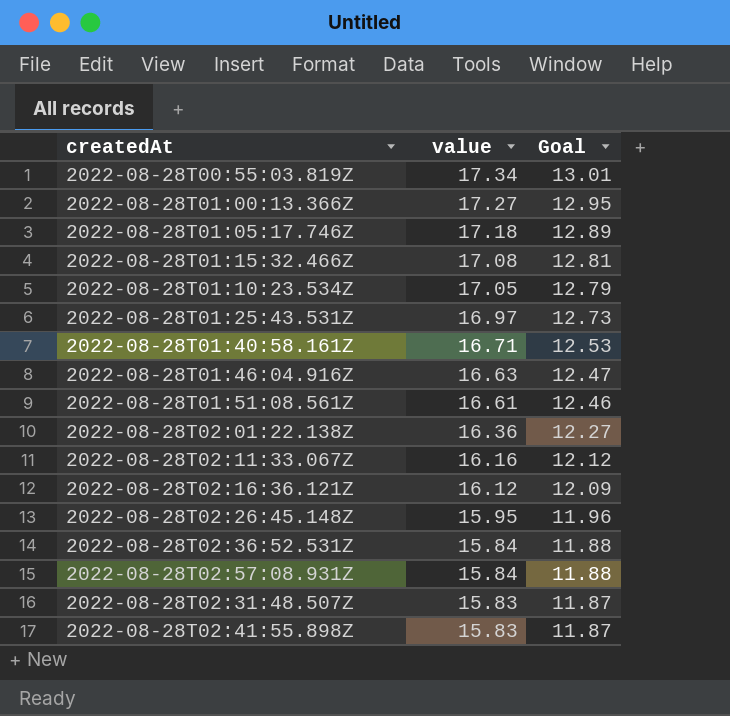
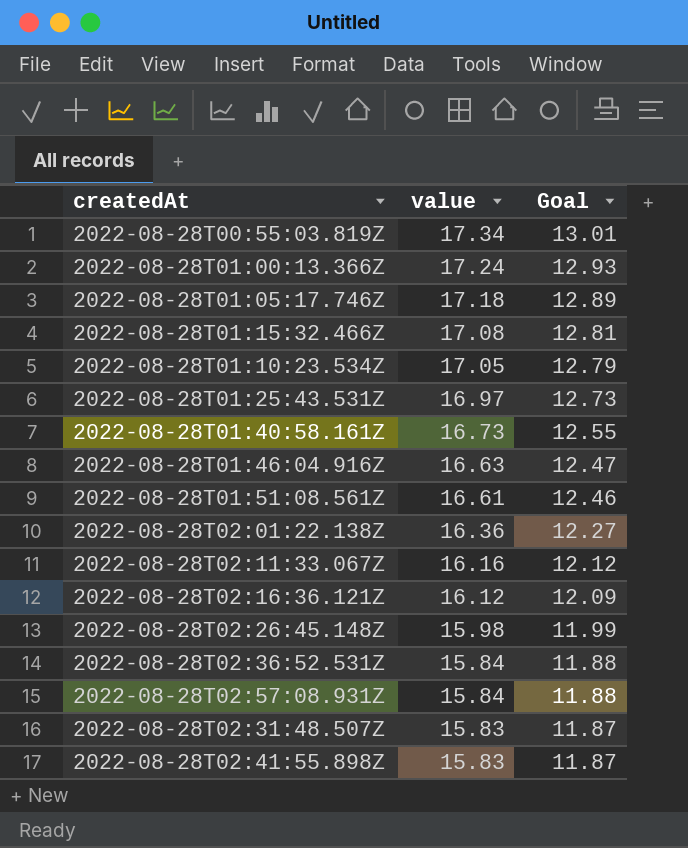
2022-08-28T01:00:13.366Z | value: 17.27 -> 17.24
2022-08-28T01:00:13.366Z | Goal: 12.95 -> 12.93
2022-08-28T01:40:58.161Z | value: 16.71 -> 16.73
2022-08-28T01:40:58.161Z | Goal: 12.53 -> 12.55
2022-08-28T02:26:45.148Z | value: 15.95 -> 15.98
2022-08-28T02:26:45.148Z | Goal: 11.96 -> 11.99

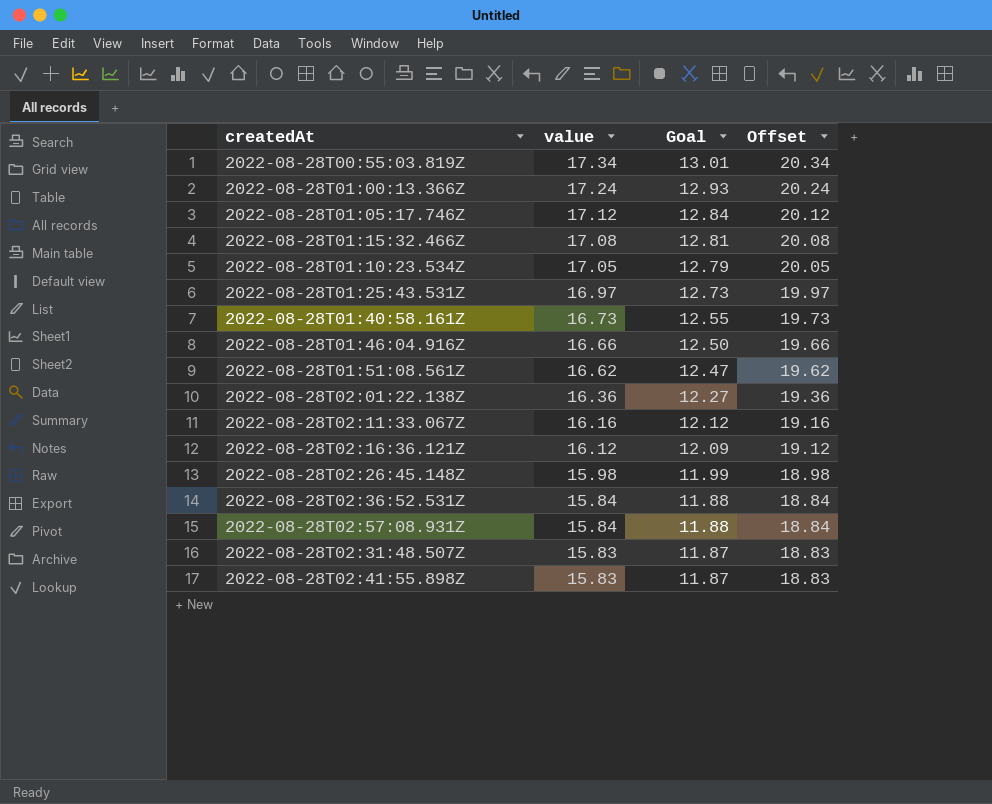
column Offset | formula: none -> [value] + 3
2022-08-28T01:05:17.746Z | value: 17.18 -> 17.12
2022-08-28T01:05:17.746Z | Goal: 12.89 -> 12.84
2022-08-28T01:46:04.916Z | value: 16.63 -> 16.66
2022-08-28T01:46:04.916Z | Goal: 12.47 -> 12.50
2022-08-28T01:51:08.561Z | value: 16.61 -> 16.62
2022-08-28T01:51:08.561Z | Goal: 12.46 -> 12.47

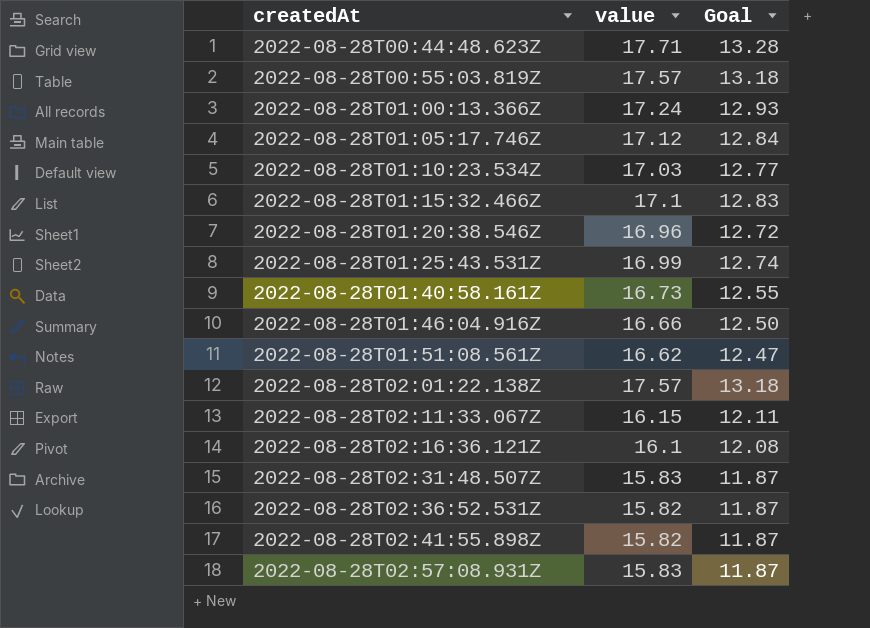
row order: value descending -> createdAt ascending
column Offset | formula: [value] + 3 -> none
row 2022-08-28T02:26:45.148Z: 15.98 | 11.99 | 18.98 -> none
row 2022-08-28T00:44:48.623Z: none -> 17.71 | 13.28
2022-08-28T00:55:03.819Z | value: 17.34 -> 17.57
2022-08-28T00:55:03.819Z | Goal: 13.01 -> 13.18
2022-08-28T01:10:23.534Z | value: 17.05 -> 17.03
2022-08-28T01:10:23.534Z | Goal: 12.79 -> 12.77
2022-08-28T01:15:32.466Z | value: 17.08 -> 17.1
2022-08-28T01:15:32.466Z | Goal: 12.81 -> 12.83
row 2022-08-28T01:20:38.546Z: none -> 16.96 | 12.72
2022-08-28T01:25:43.531Z | value: 16.97 -> 16.99
2022-08-28T01:25:43.531Z | Goal: 12.73 -> 12.74
2022-08-28T02:01:22.138Z | value: 16.36 -> 17.57
2022-08-28T02:01:22.138Z | Goal: 12.27 -> 13.18
2022-08-28T02:11:33.067Z | value: 16.16 -> 16.15
2022-08-28T02:11:33.067Z | Goal: 12.12 -> 12.11
2022-08-28T02:16:36.121Z | value: 16.12 -> 16.1
2022-08-28T02:16:36.121Z | Goal: 12.09 -> 12.08
2022-08-28T02:36:52.531Z | value: 15.84 -> 15.82
2022-08-28T02:36:52.531Z | Goal: 11.88 -> 11.87
2022-08-28T02:41:55.898Z | value: 15.83 -> 15.82
2022-08-28T02:57:08.931Z | value: 15.84 -> 15.83
2022-08-28T02:57:08.931Z | Goal: 11.88 -> 11.87

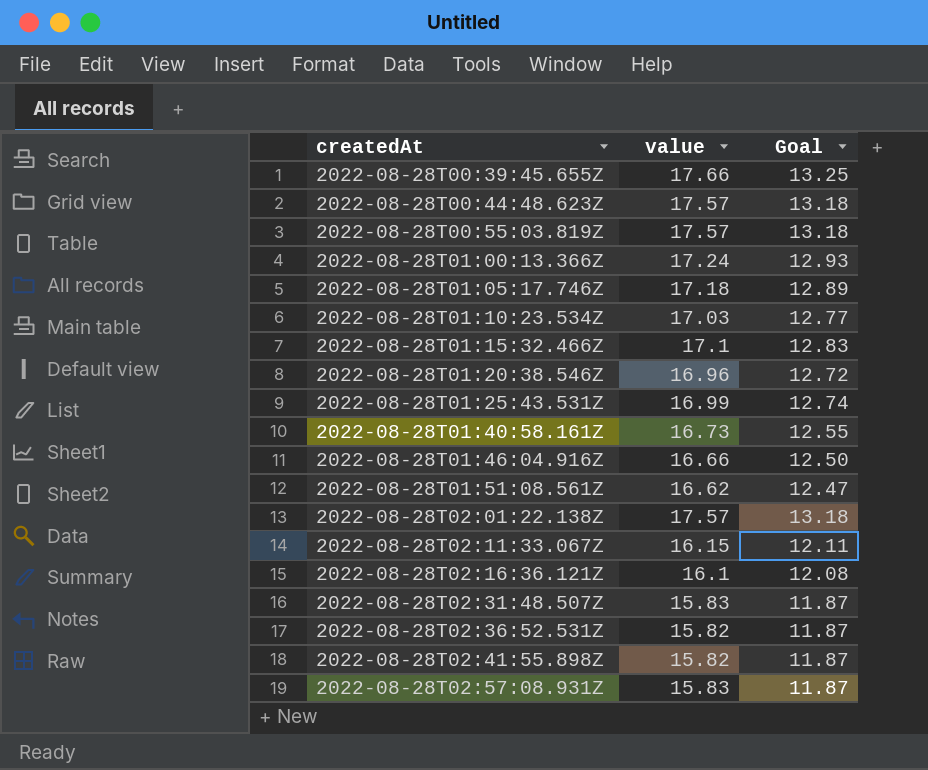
row 2022-08-28T00:39:45.655Z: none -> 17.66 | 13.25
2022-08-28T00:44:48.623Z | value: 17.71 -> 17.57
2022-08-28T00:44:48.623Z | Goal: 13.28 -> 13.18
2022-08-28T01:05:17.746Z | value: 17.12 -> 17.18
2022-08-28T01:05:17.746Z | Goal: 12.84 -> 12.89

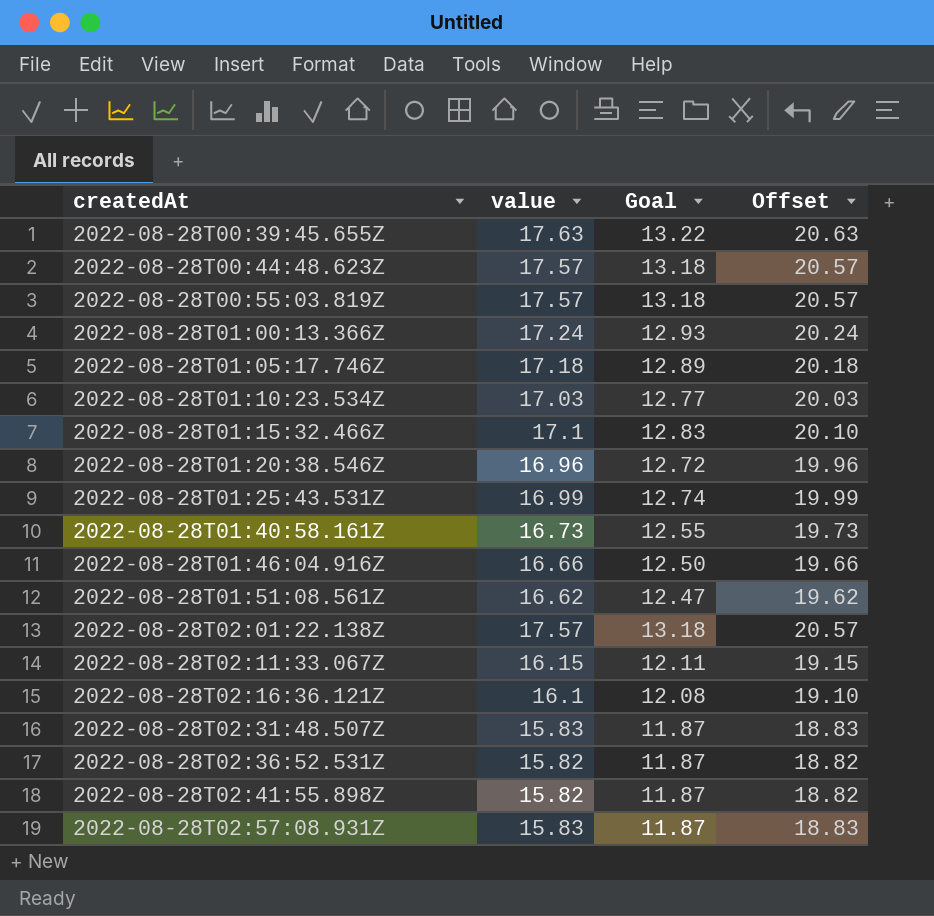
column Offset | formula: none -> [value] + 3
2022-08-28T00:39:45.655Z | value: 17.66 -> 17.63
2022-08-28T00:39:45.655Z | Goal: 13.25 -> 13.22

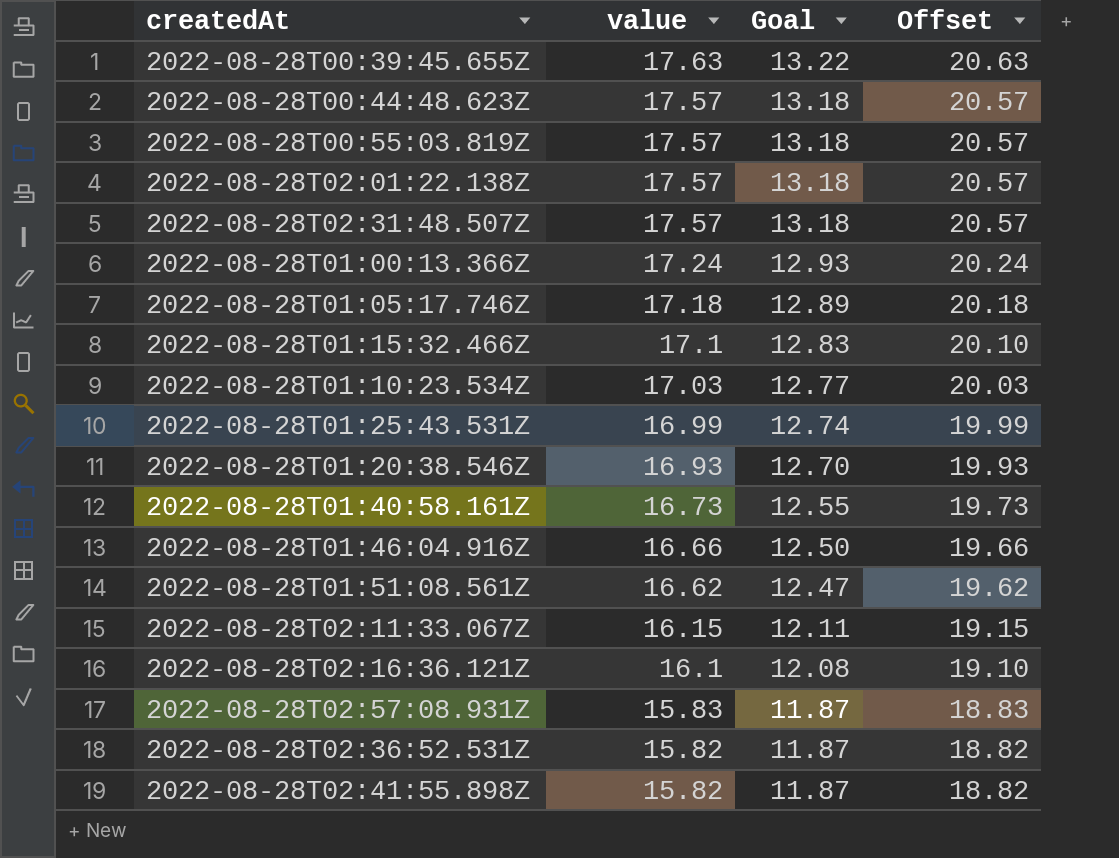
row order: createdAt ascending -> value descending
2022-08-28T02:31:48.507Z | value: 15.83 -> 17.57
2022-08-28T02:31:48.507Z | Goal: 11.87 -> 13.18
2022-08-28T02:31:48.507Z | Offset: 18.83 -> 20.57
2022-08-28T01:20:38.546Z | value: 16.96 -> 16.93
2022-08-28T01:20:38.546Z | Goal: 12.72 -> 12.70
2022-08-28T01:20:38.546Z | Offset: 19.96 -> 19.93

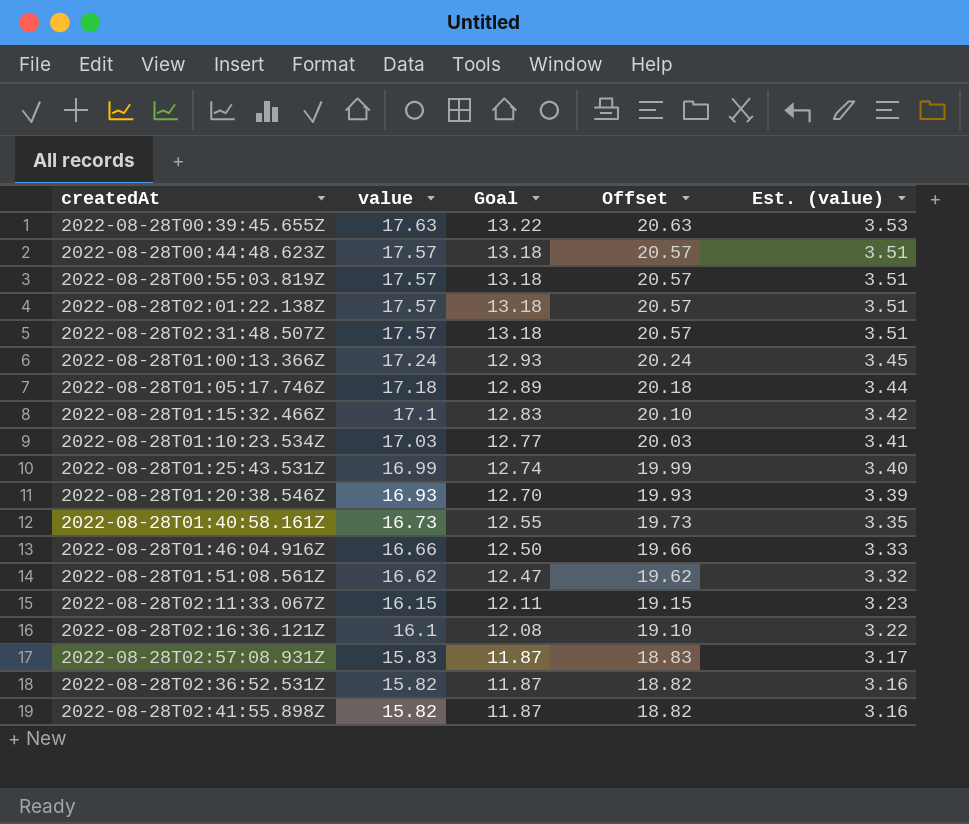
column Est. (value) | formula: none -> [value] * 0.2

